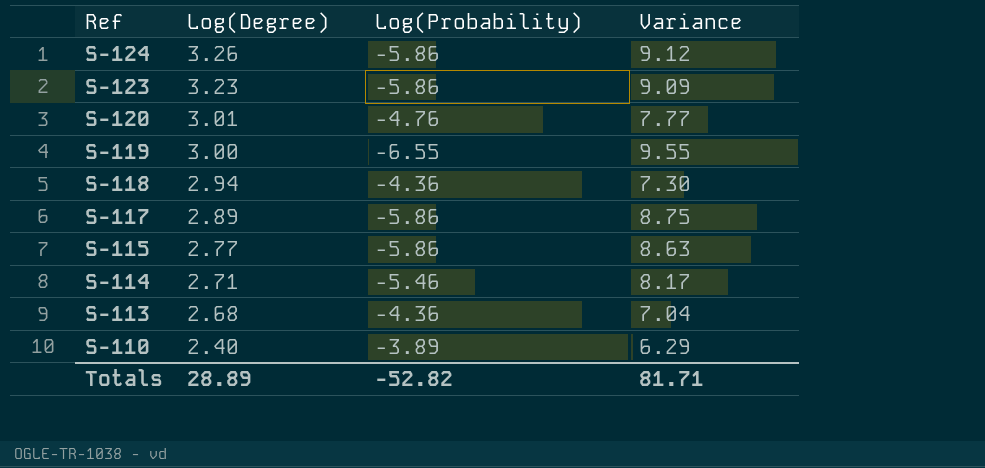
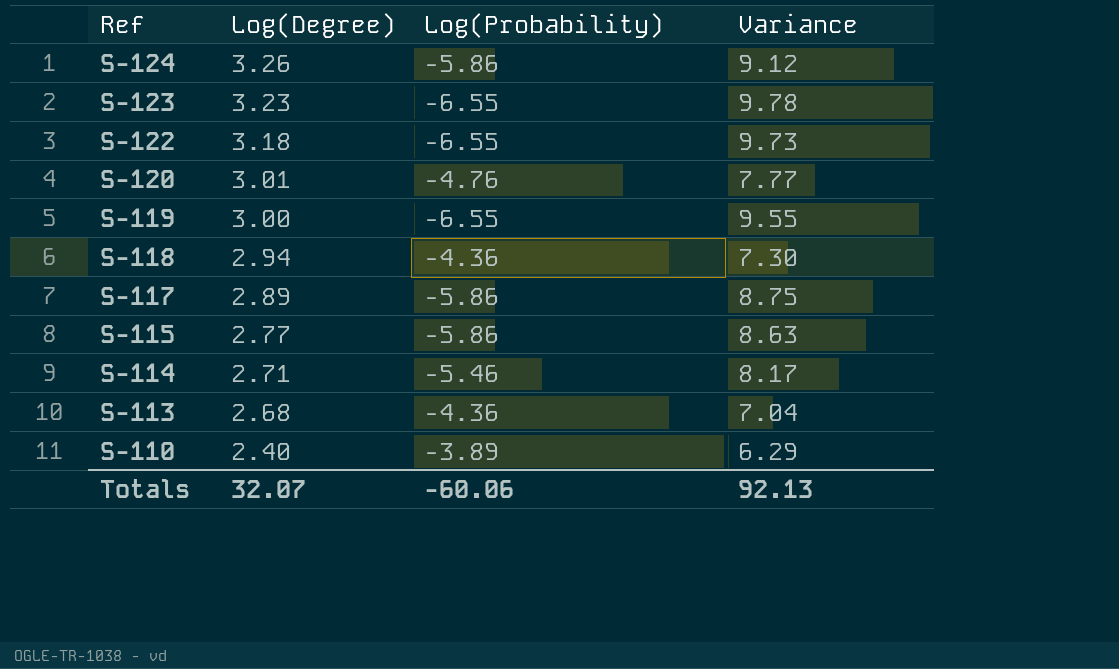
S-123 | Log(Probability): -5.86 -> -6.55
S-123 | Variance: 9.09 -> 9.78
row S-122: none -> 3.18 | -6.55 | 9.73
Totals | Log(Degree): 28.89 -> 32.07
Totals | Log(Probability): -52.82 -> -60.06
Totals | Variance: 81.71 -> 92.13

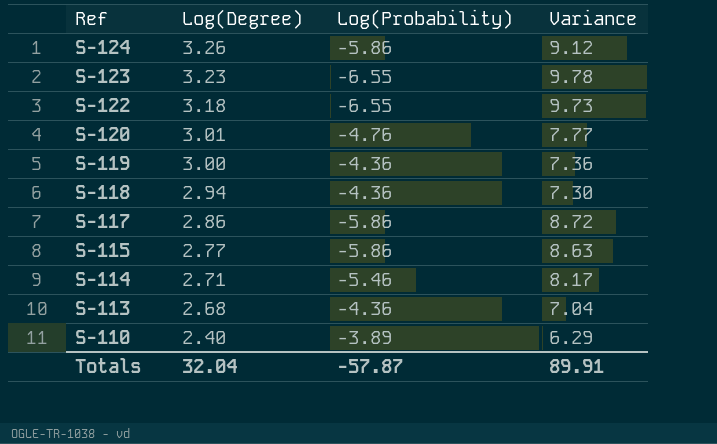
S-119 | Log(Probability): -6.55 -> -4.36
S-119 | Variance: 9.55 -> 7.36
S-117 | Log(Degree): 2.89 -> 2.86
S-117 | Variance: 8.75 -> 8.72
Totals | Log(Degree): 32.07 -> 32.04
Totals | Log(Probability): -60.06 -> -57.87
Totals | Variance: 92.13 -> 89.91

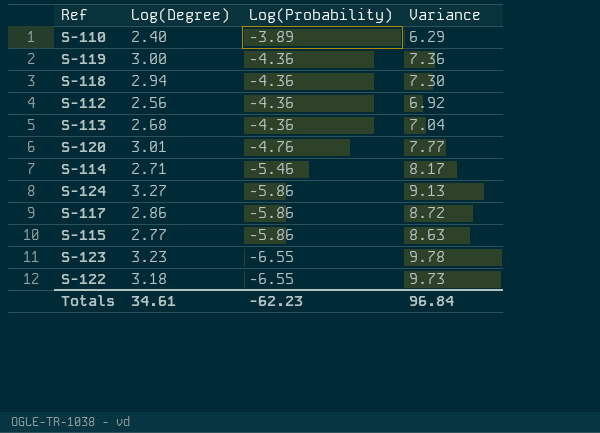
row order: Ref descending -> Log(Probability) descending
row S-112: none -> 2.56 | -4.36 | 6.92
S-124 | Log(Degree): 3.26 -> 3.27
S-124 | Variance: 9.12 -> 9.13
Totals | Log(Degree): 32.04 -> 34.61
Totals | Log(Probability): -57.87 -> -62.23
Totals | Variance: 89.91 -> 96.84

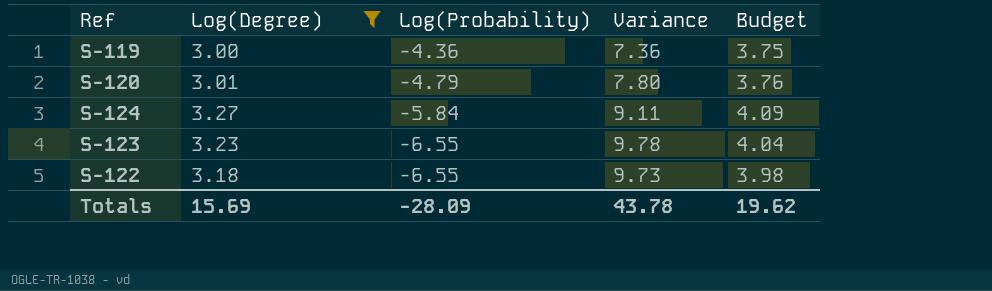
filter: none -> Log(Degree) >= 3.00
column Budget | formula: none -> [Log(Degree)] * 1.25
S-120 | Log(Probability): -4.76 -> -4.79
S-120 | Variance: 7.77 -> 7.80
S-124 | Log(Probability): -5.86 -> -5.84
S-124 | Variance: 9.13 -> 9.11
Totals | Log(Degree): 34.61 -> 15.69
Totals | Log(Probability): -62.23 -> -28.09
Totals | Variance: 96.84 -> 43.78

